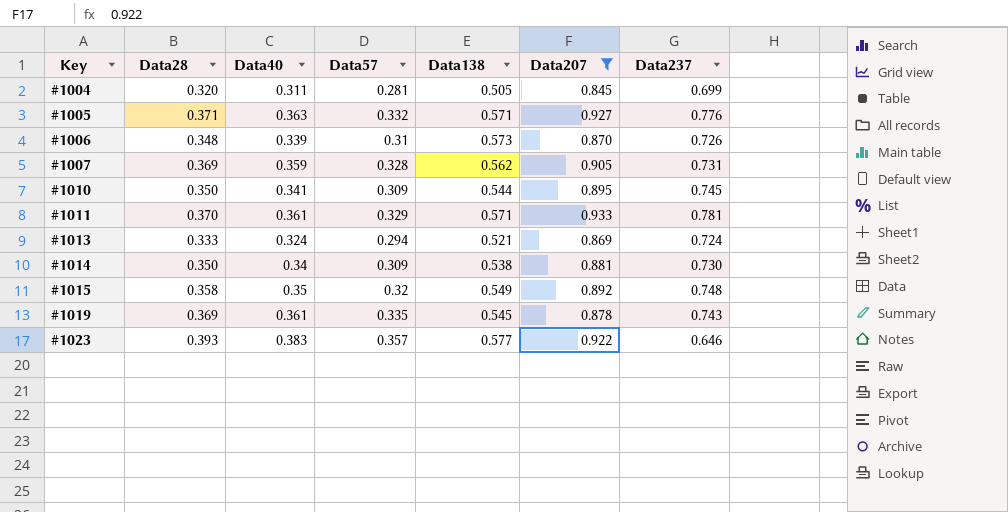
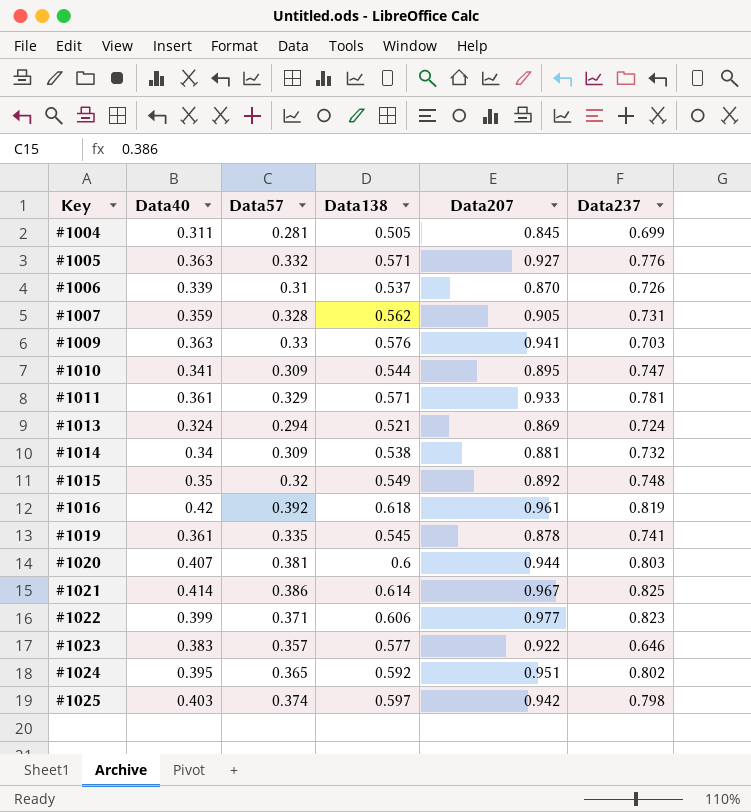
filter: Data207 <= 0.933 -> none
column Data28 | position: 2 -> none
#1006 | Data138: 0.573 -> 0.537
#1010 | Data237: 0.745 -> 0.747
#1014 | Data237: 0.730 -> 0.732
#1019 | Data237: 0.743 -> 0.741

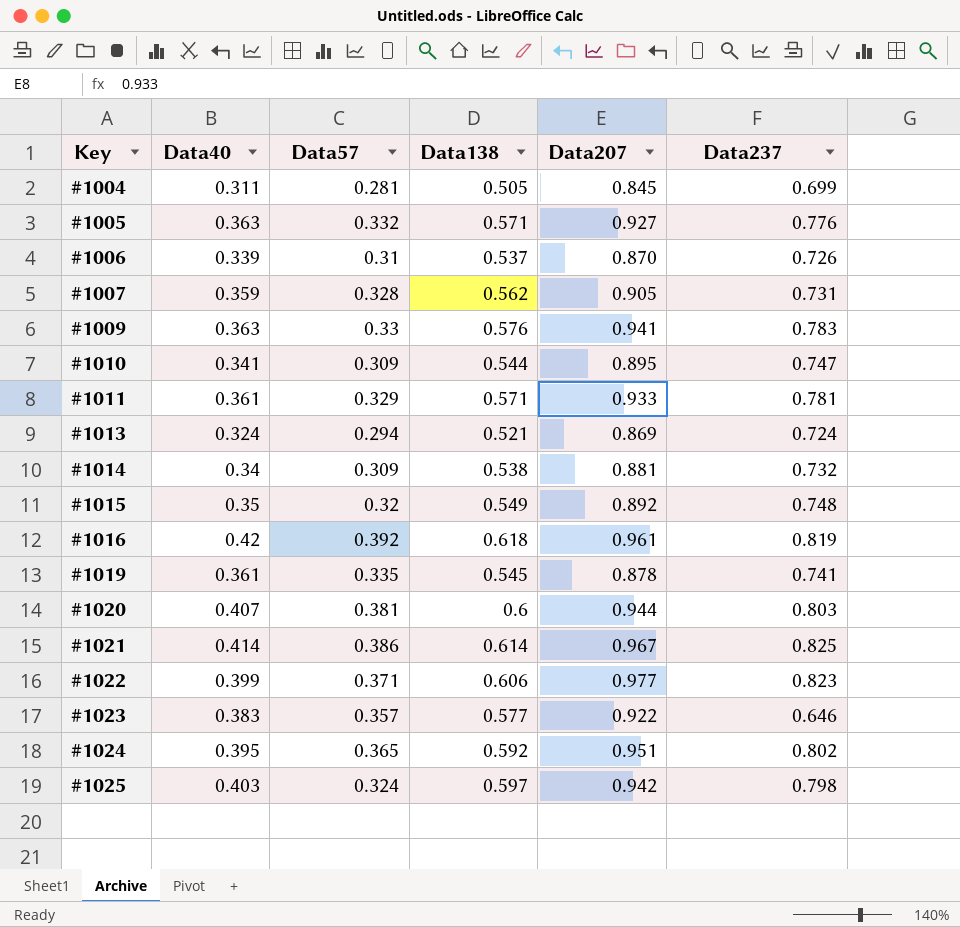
#1009 | Data237: 0.703 -> 0.783
#1025 | Data57: 0.374 -> 0.324

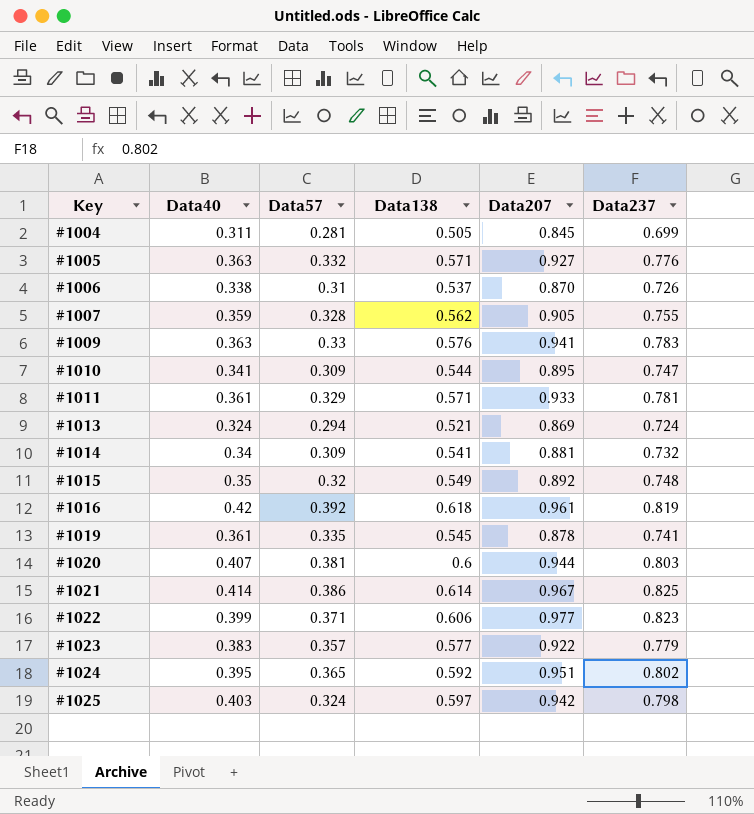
#1006 | Data40: 0.339 -> 0.338
#1007 | Data237: 0.731 -> 0.755
#1014 | Data138: 0.538 -> 0.541
#1023 | Data237: 0.646 -> 0.779

